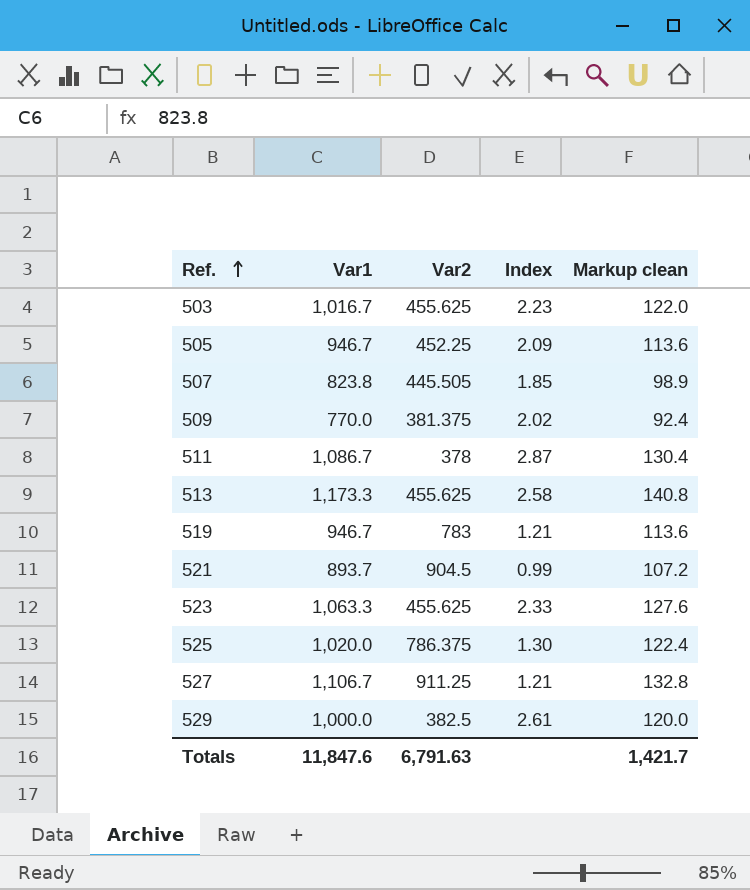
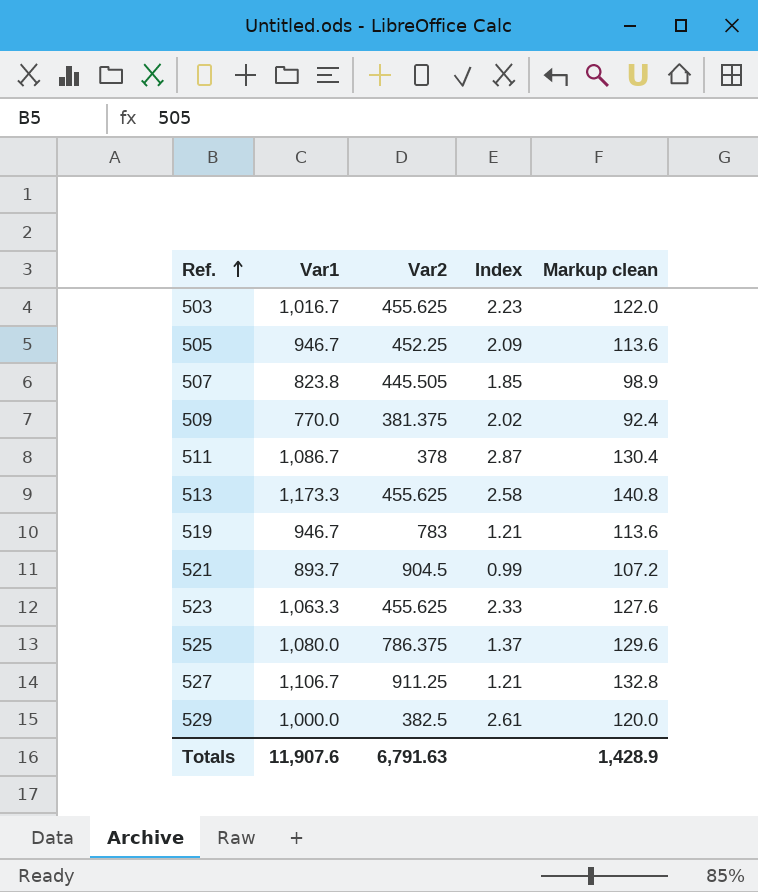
525 | Var1: 1,020.0 -> 1,080.0
525 | Index: 1.30 -> 1.37
525 | Markup clean: 122.4 -> 129.6
Totals | Var1: 11,847.6 -> 11,907.6
Totals | Markup clean: 1,421.7 -> 1,428.9

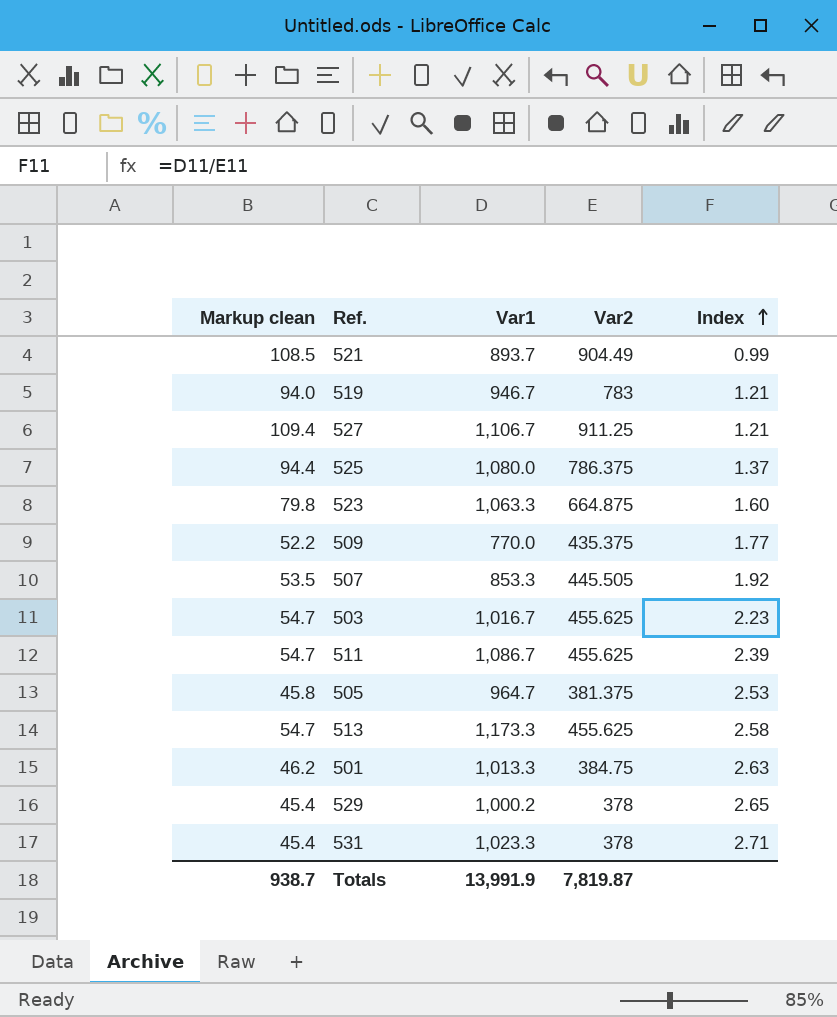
row order: Ref. ascending -> Index ascending
column Markup clean | formula: [Var1] * 0.12 -> [Var2] * 0.12
column Markup clean | position: 5 -> 1
521 | Var2: 904.5 -> 904.49
523 | Var2: 455.625 -> 664.875
523 | Index: 2.33 -> 1.60
509 | Var2: 381.375 -> 435.375
509 | Index: 2.02 -> 1.77
507 | Var1: 823.8 -> 853.3
507 | Index: 1.85 -> 1.92
511 | Var2: 378 -> 455.625
511 | Index: 2.87 -> 2.39
505 | Var1: 946.7 -> 964.7
505 | Var2: 452.25 -> 381.375
505 | Index: 2.09 -> 2.53
row 501: none -> 46.2 | 1,013.3 | 384.75 | 2.63
529 | Var1: 1,000.0 -> 1,000.2
529 | Var2: 382.5 -> 378
529 | Index: 2.61 -> 2.65
row 531: none -> 45.4 | 1,023.3 | 378 | 2.71
Totals | Markup clean: 1,428.9 -> 938.7
Totals | Var1: 11,907.6 -> 13,991.9
Totals | Var2: 6,791.63 -> 7,819.87

